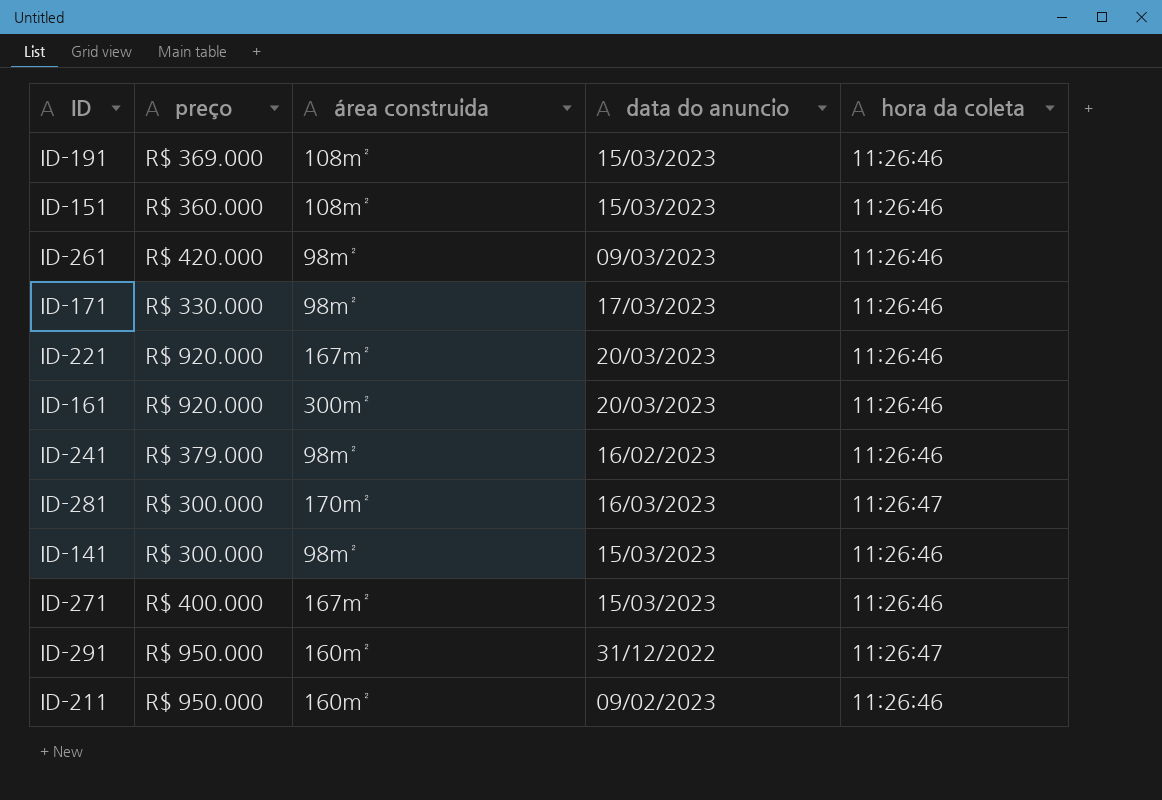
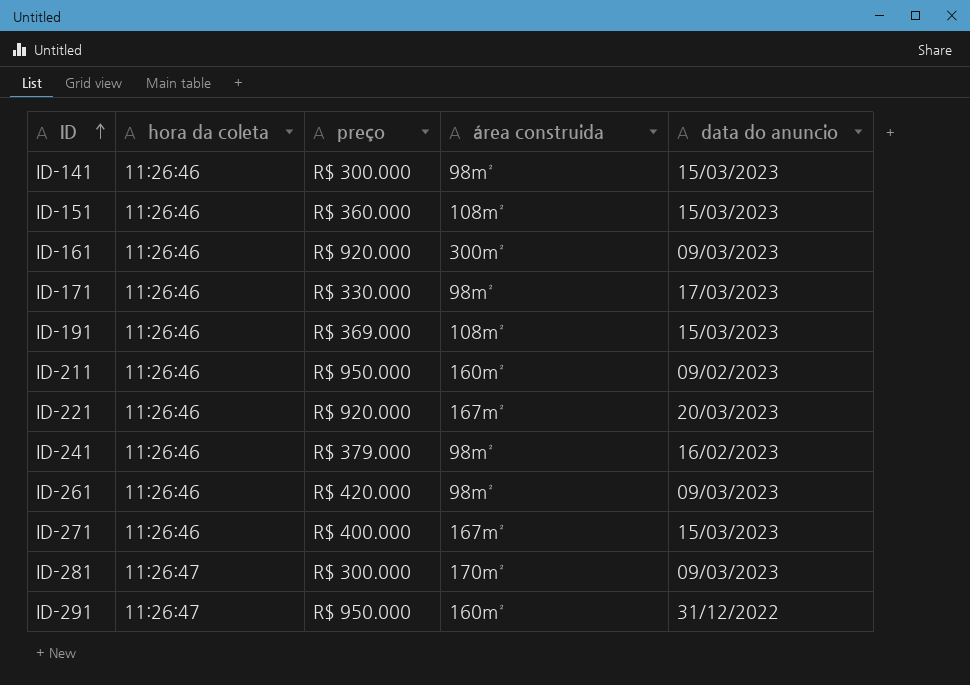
row order: none -> ID ascending
column hora da coleta | position: 5 -> 2
ID-161 | data do anuncio: 20/03/2023 -> 09/03/2023
ID-281 | data do anuncio: 16/03/2023 -> 09/03/2023

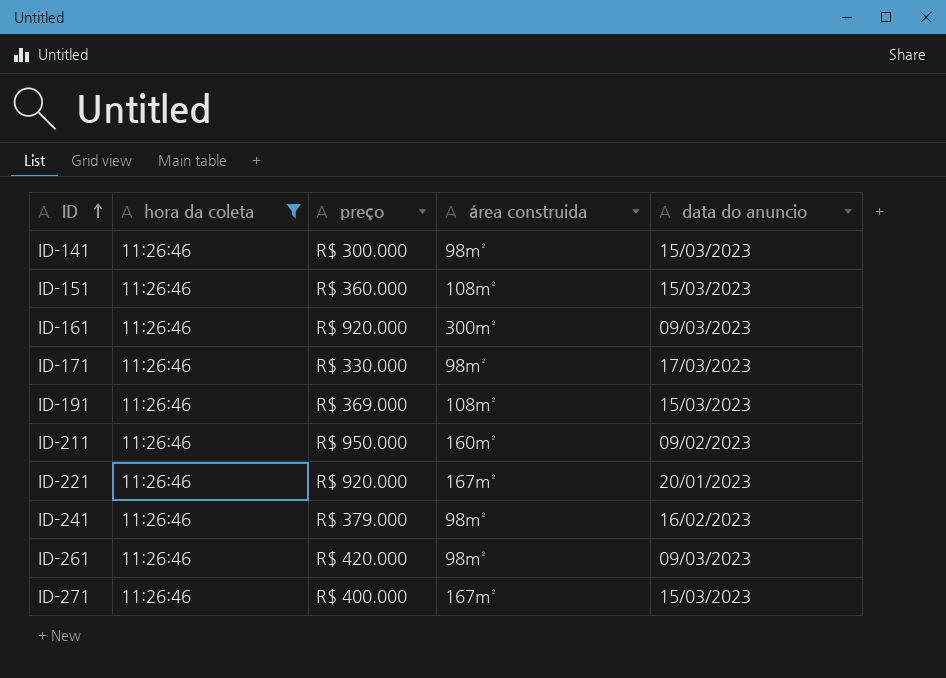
filter: none -> hora da coleta = 11:26:46
ID-221 | data do anuncio: 20/03/2023 -> 20/01/2023

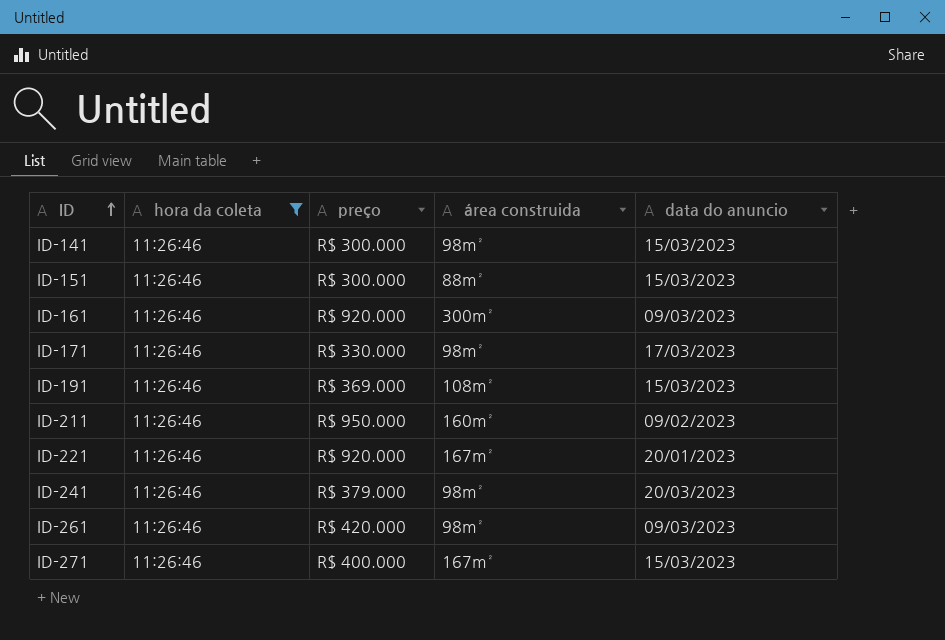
ID-151 | preço: R$ 360.000 -> R$ 300.000
ID-151 | área construida: 108m² -> 88m²
ID-241 | data do anuncio: 16/02/2023 -> 20/03/2023

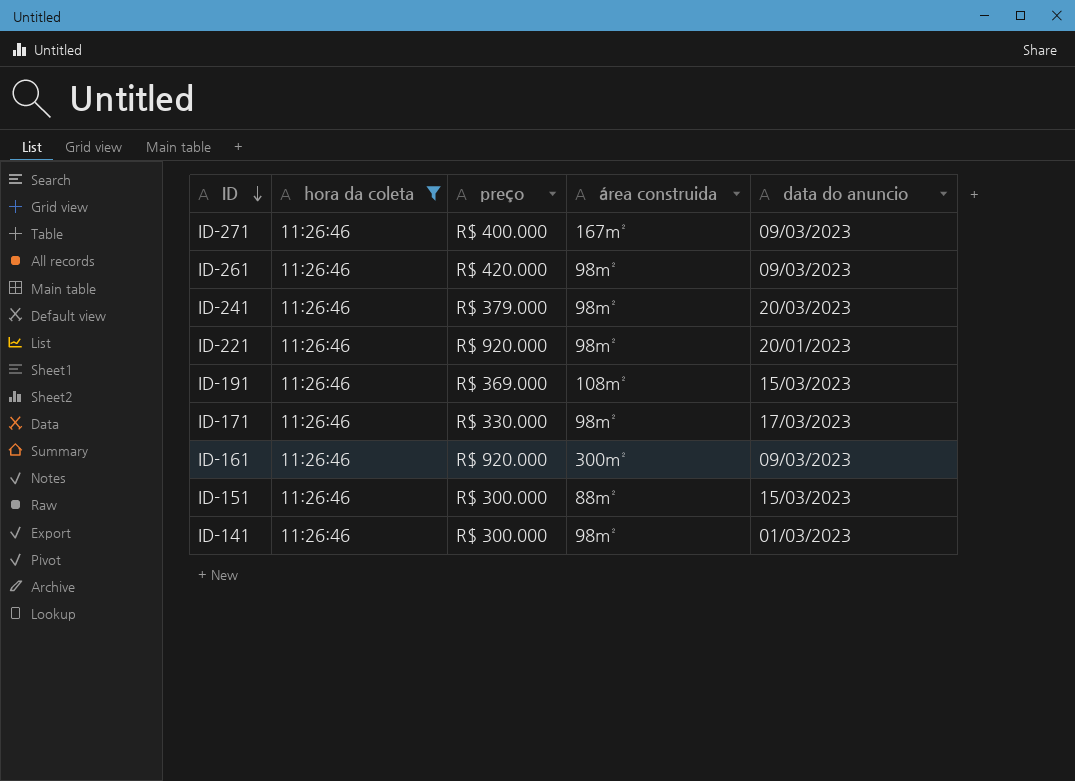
row order: ID ascending -> ID descending
row ID-211: 11:26:46 | R$ 950.000 | 160m² | 09/02/2023 -> none
ID-271 | data do anuncio: 15/03/2023 -> 09/03/2023
ID-221 | área construida: 167m² -> 98m²
ID-141 | data do anuncio: 15/03/2023 -> 01/03/2023

